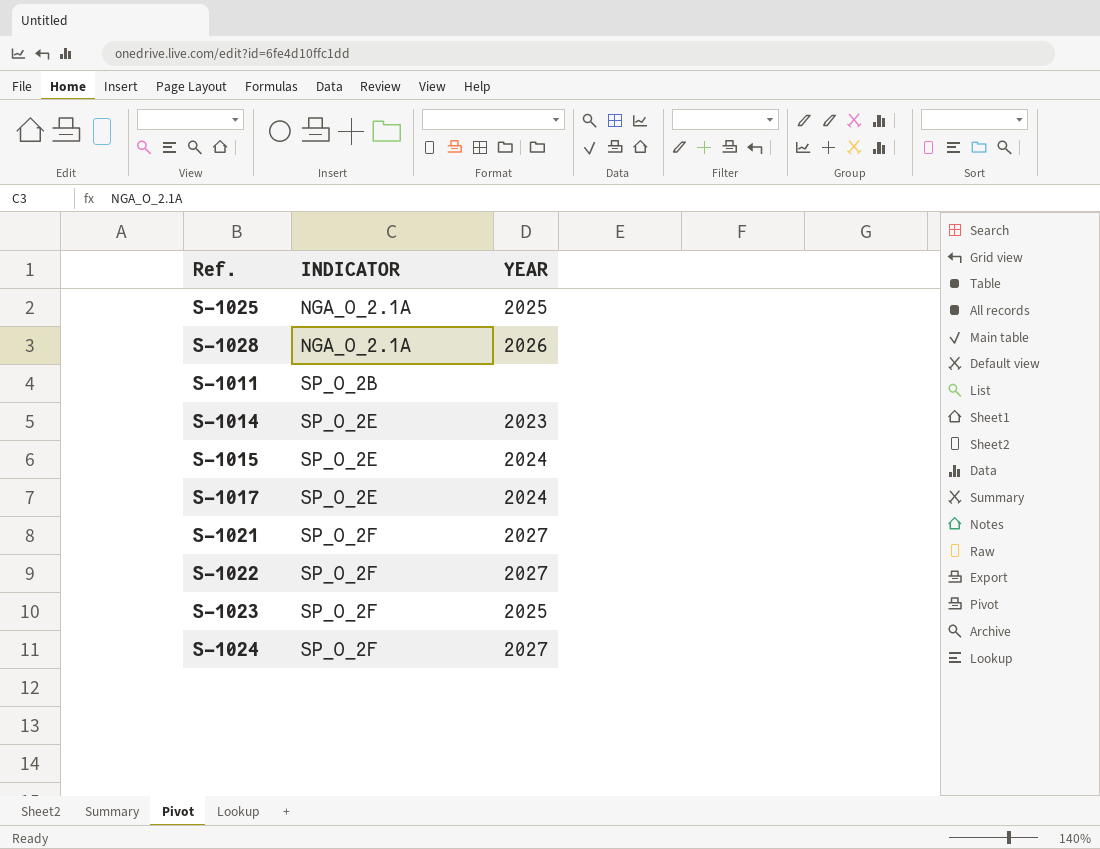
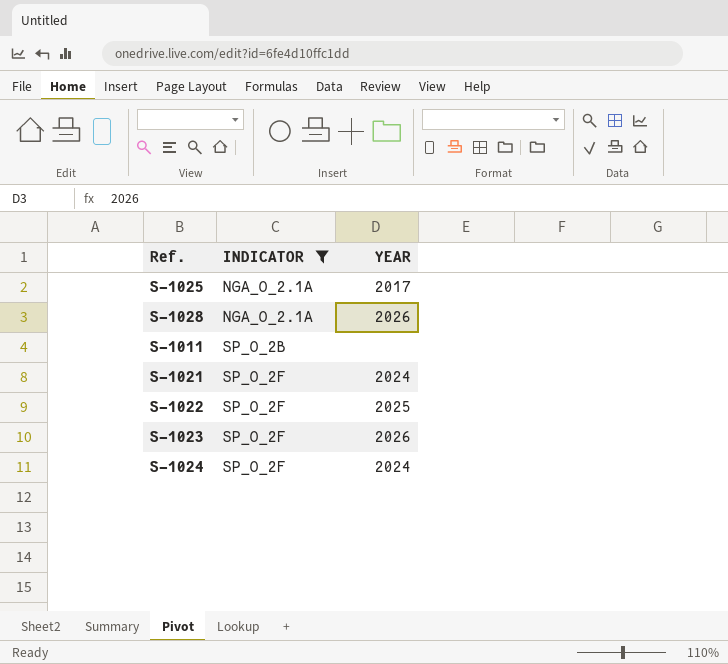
filter: none -> INDICATOR != SP_O_2E
S-1025 | YEAR: 2025 -> 2017
S-1021 | YEAR: 2027 -> 2024
S-1022 | YEAR: 2027 -> 2025
S-1023 | YEAR: 2025 -> 2026
S-1024 | YEAR: 2027 -> 2024

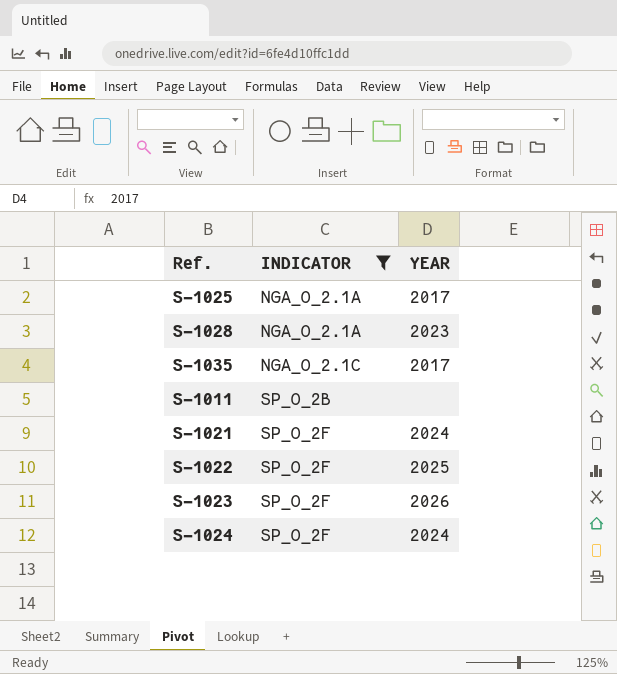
S-1028 | YEAR: 2026 -> 2023
row S-1035: none -> NGA_O_2.1C | 2017

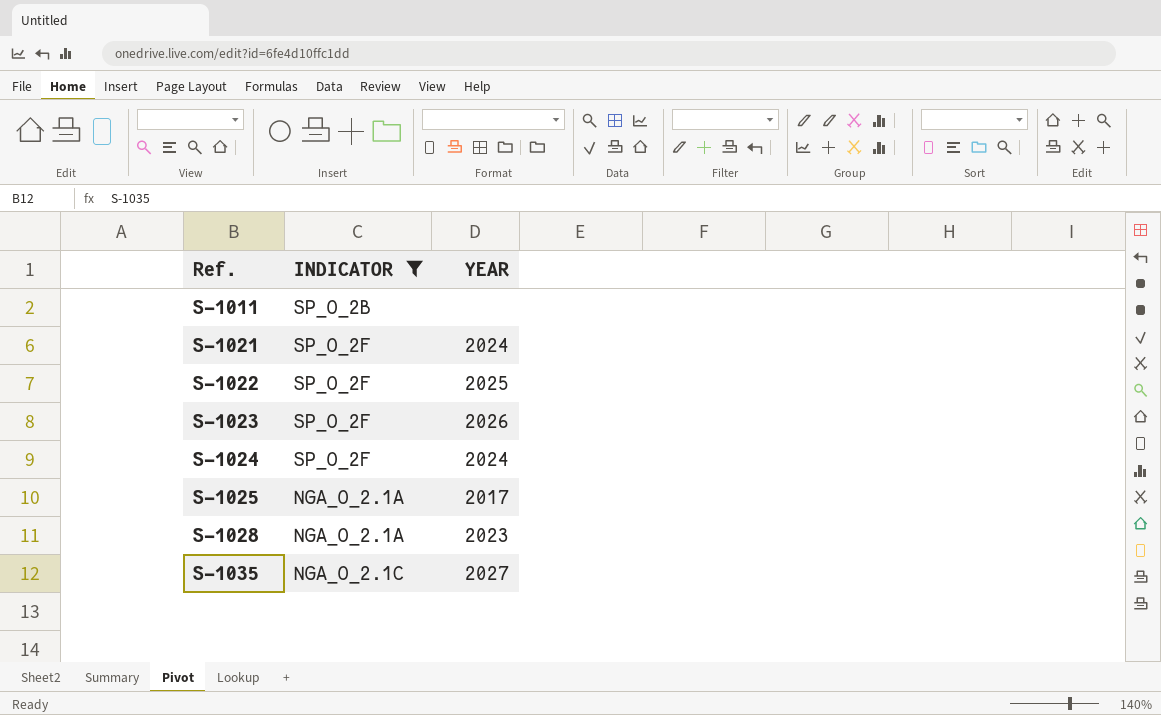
row order: INDICATOR ascending -> Ref. ascending
S-1035 | YEAR: 2017 -> 2027

